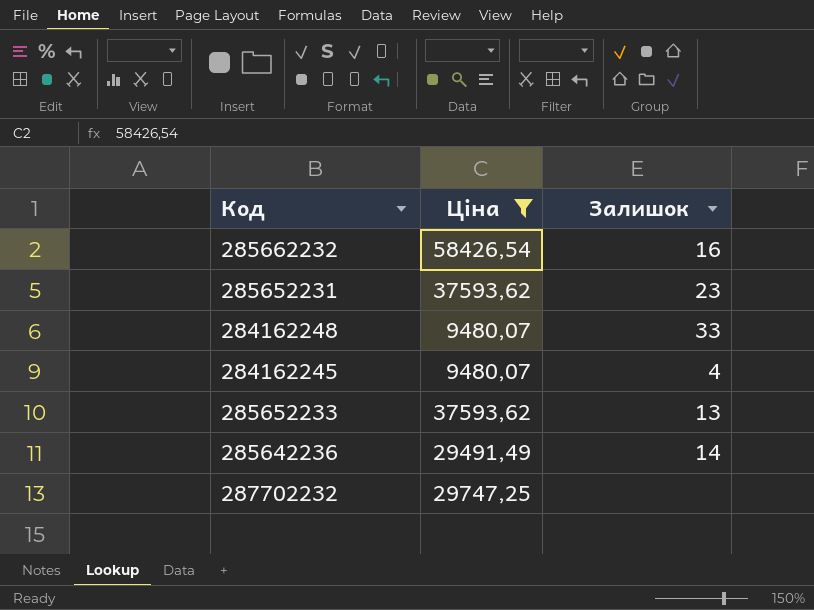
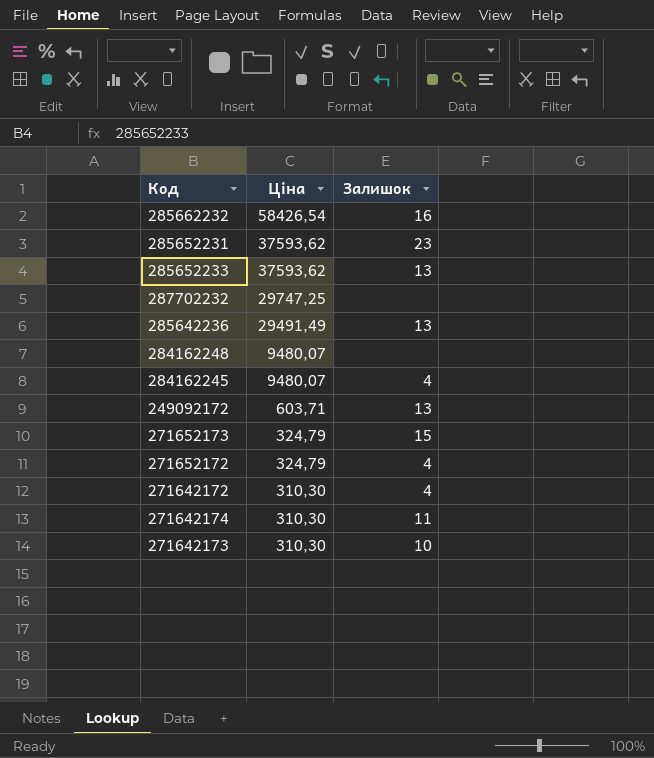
filter: Ціна >= 9480,07 -> none
row order: none -> Ціна descending
285642236 | Залишок: 14 -> 13
284162248 | Залишок: 33 -> none

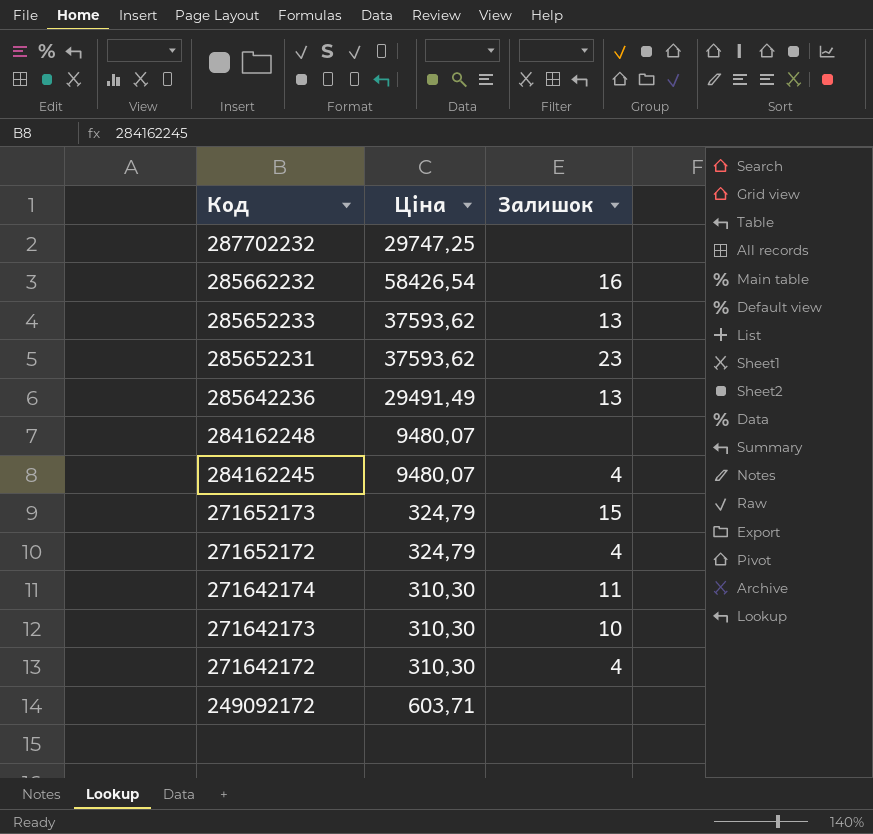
row order: Ціна descending -> Код descending
249092172 | Залишок: 13 -> none

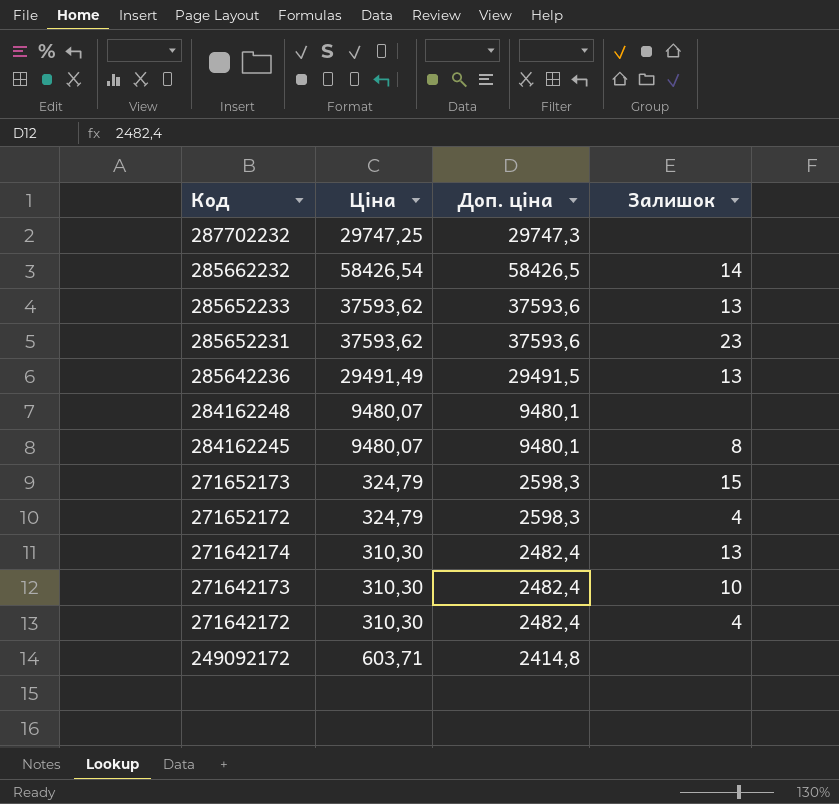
column Доп. ціна | position: none -> 3
285662232 | Залишок: 16 -> 14
284162245 | Залишок: 4 -> 8
271642174 | Залишок: 11 -> 13

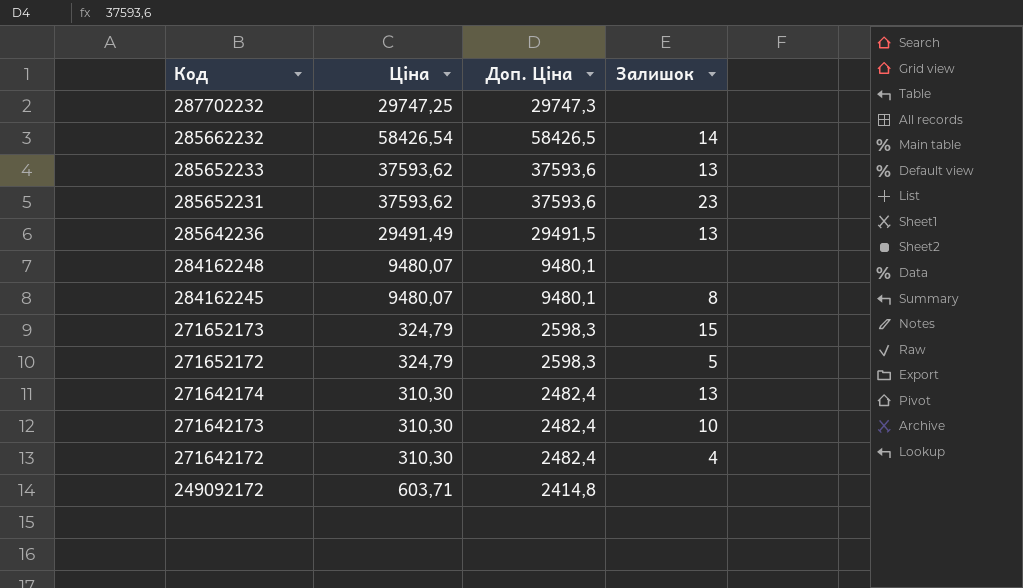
column name: Доп. ціна -> Доп. Ціна
271652172 | Залишок: 4 -> 5

